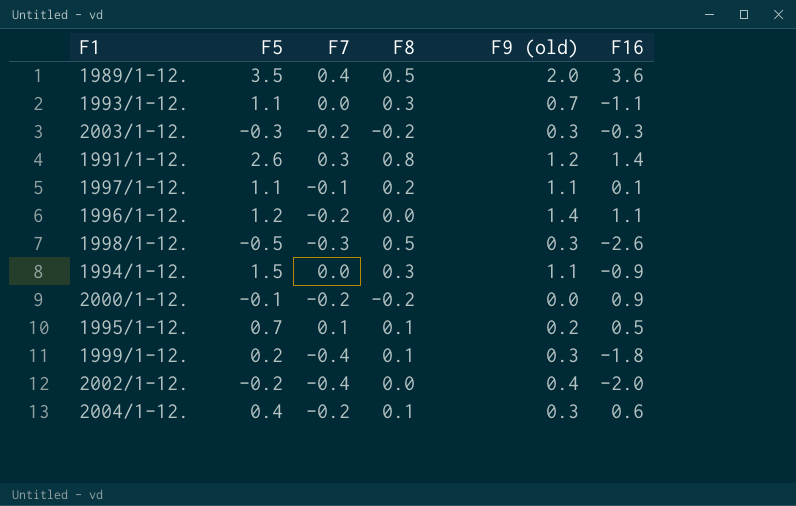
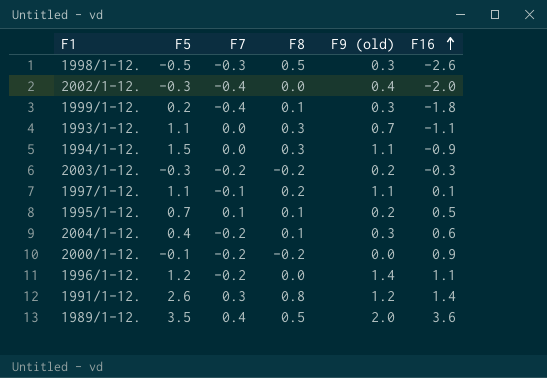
row order: none -> F16 ascending
2002/1-12. | F5: -0.2 -> -0.3
2003/1-12. | F9 (old): 0.3 -> 0.2

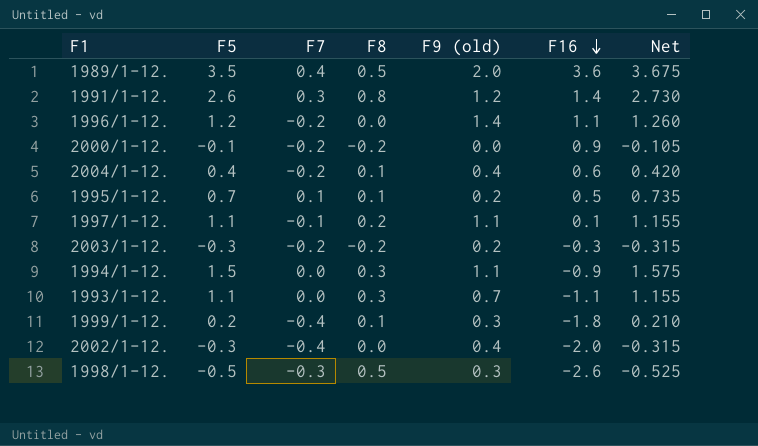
row order: F16 ascending -> F16 descending
column Net | formula: none -> [F5] * 1.05
2004/1-12. | F9 (old): 0.3 -> 0.4

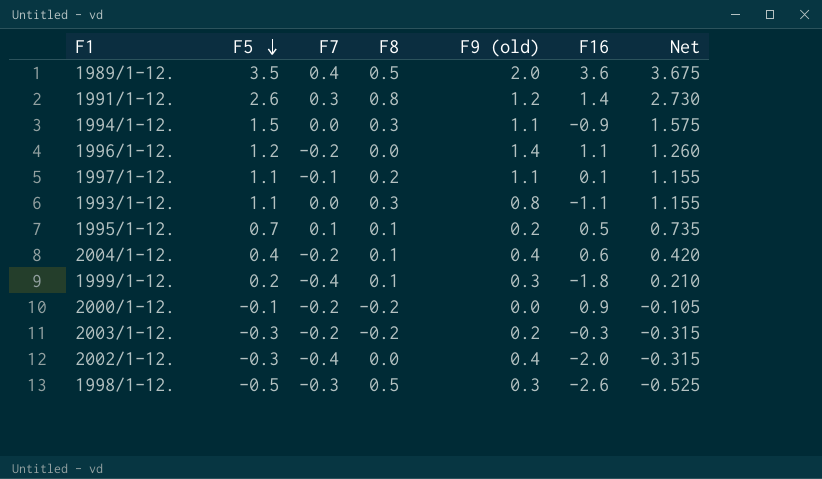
row order: F16 descending -> F5 descending
1993/1-12. | F9 (old): 0.7 -> 0.8

